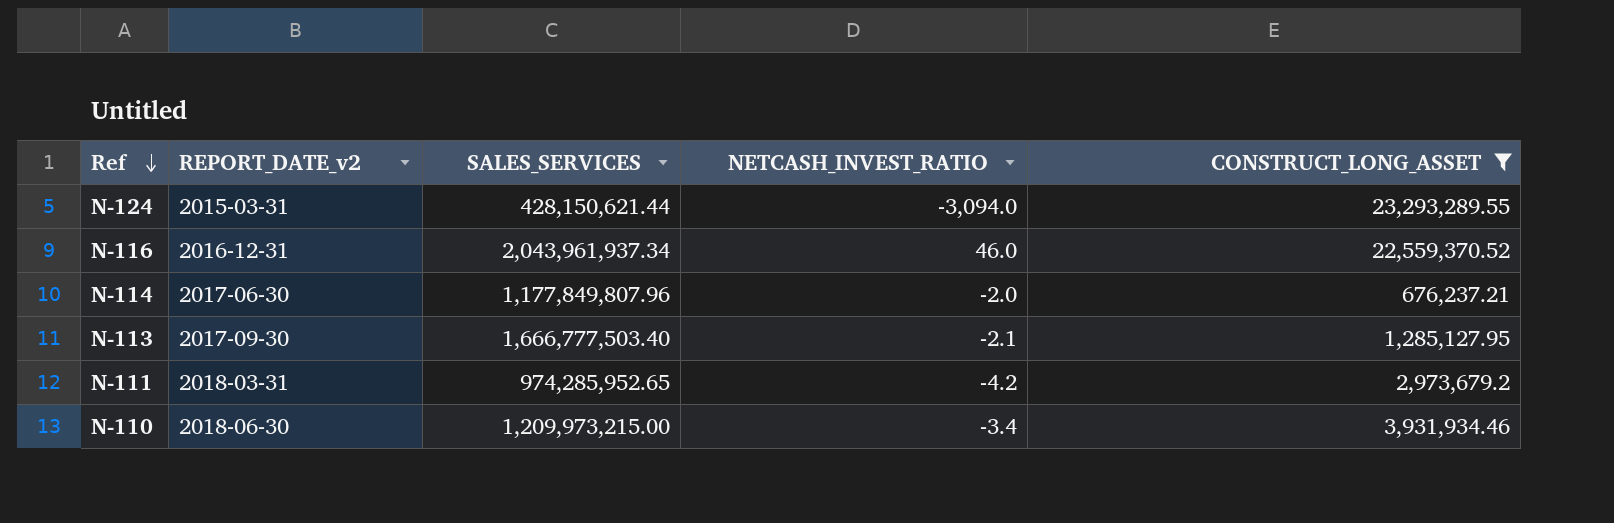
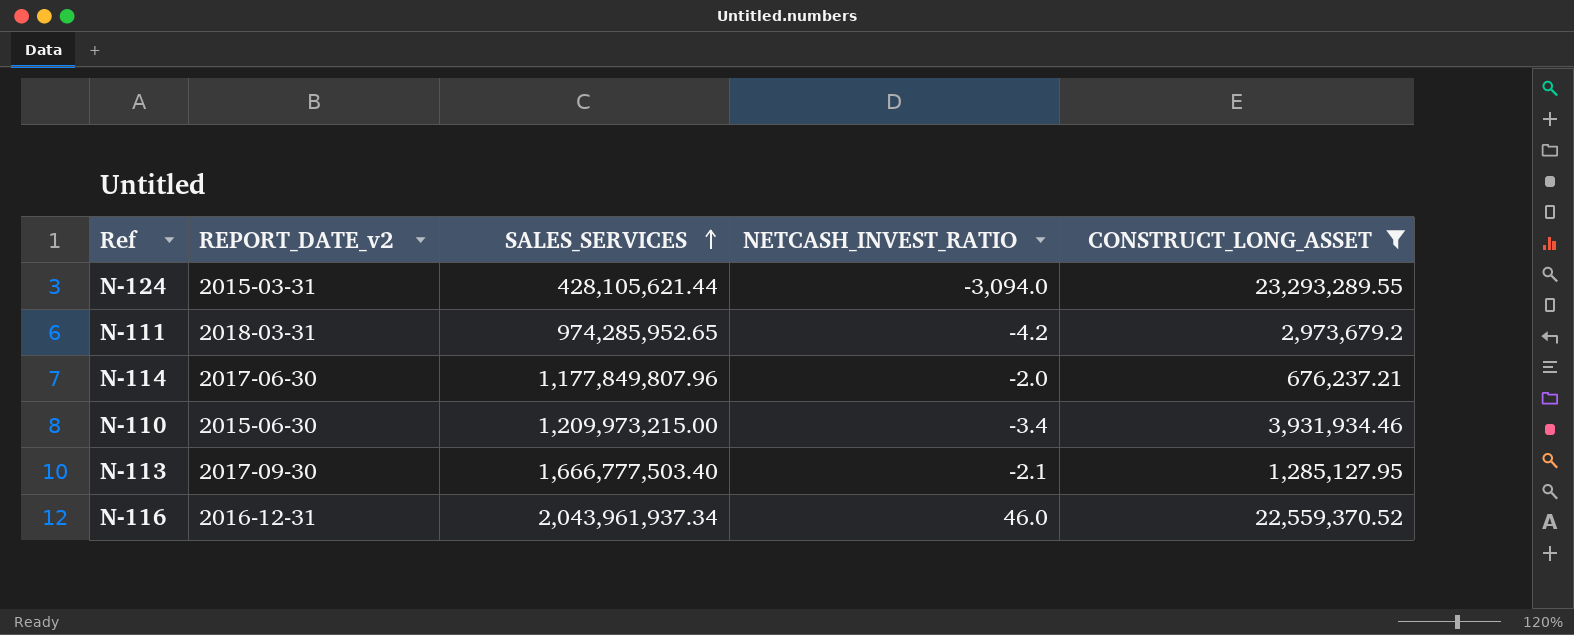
row order: Ref descending -> SALES_SERVICES ascending
N-124 | SALES_SERVICES: 428,150,621.44 -> 428,105,621.44
N-110 | REPORT_DATE_v2: 2018-06-30 -> 2015-06-30

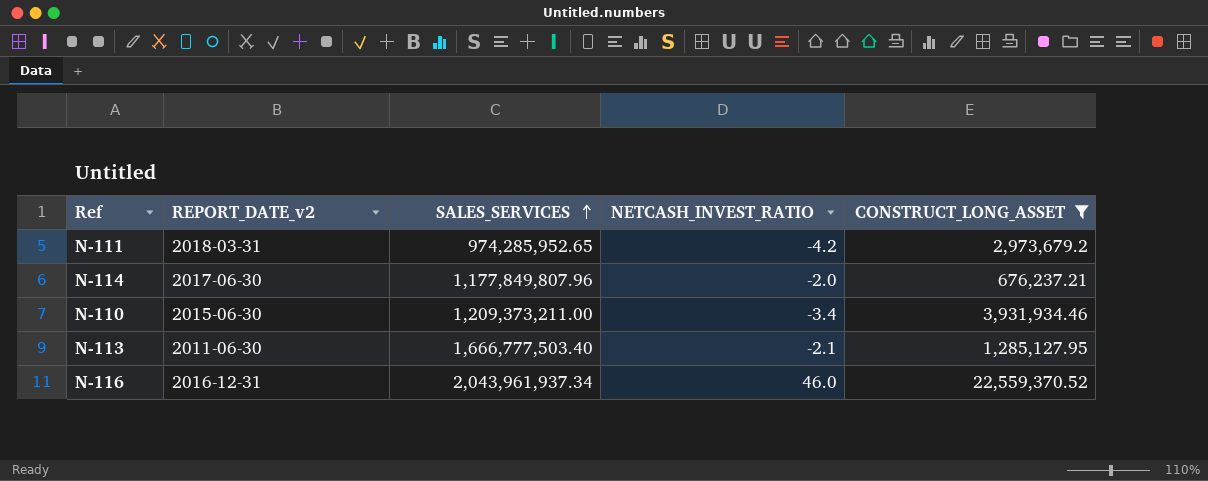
row N-124: 2015-03-31 | 428,105,621.44 | -3,094.0 | 23,293,289.55 -> none
N-110 | SALES_SERVICES: 1,209,973,215.00 -> 1,209,373,211.00
N-113 | REPORT_DATE_v2: 2017-09-30 -> 2011-06-30

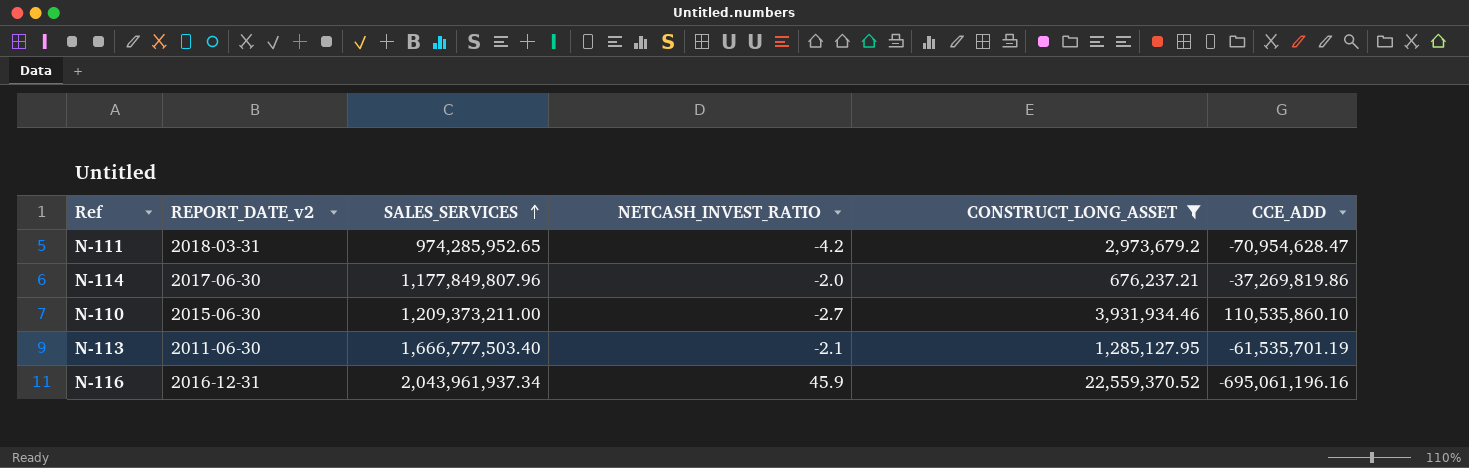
column CCE_ADD | position: none -> 6
N-110 | NETCASH_INVEST_RATIO: -3.4 -> -2.7
N-116 | NETCASH_INVEST_RATIO: 46.0 -> 45.9

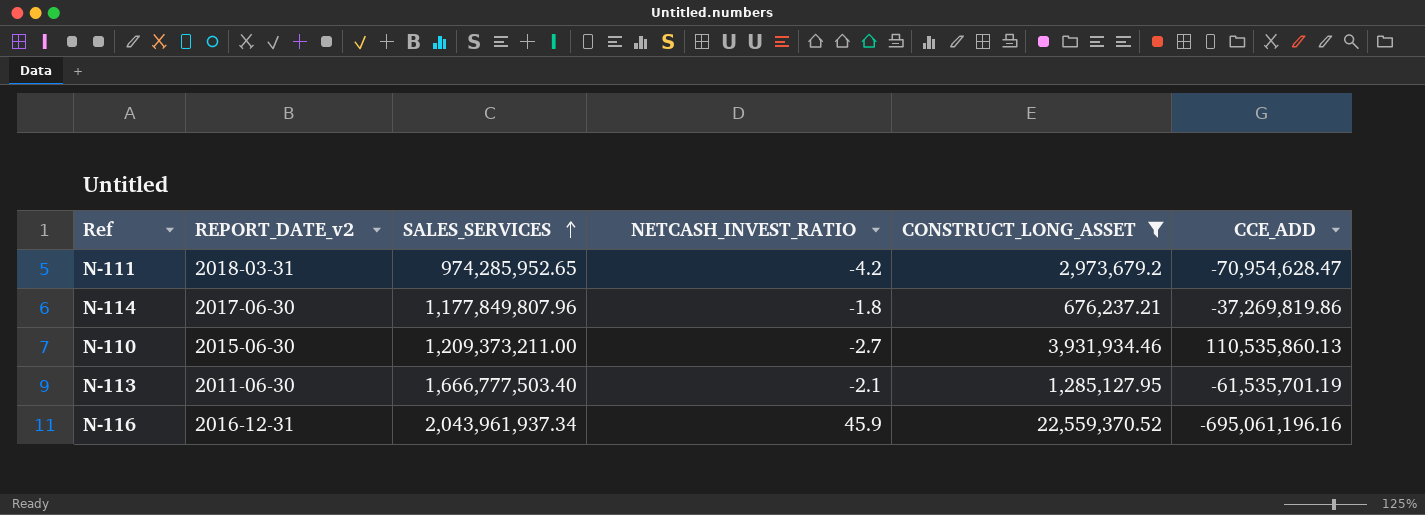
N-114 | NETCASH_INVEST_RATIO: -2.0 -> -1.8
N-110 | CCE_ADD: 110,535,860.10 -> 110,535,860.13

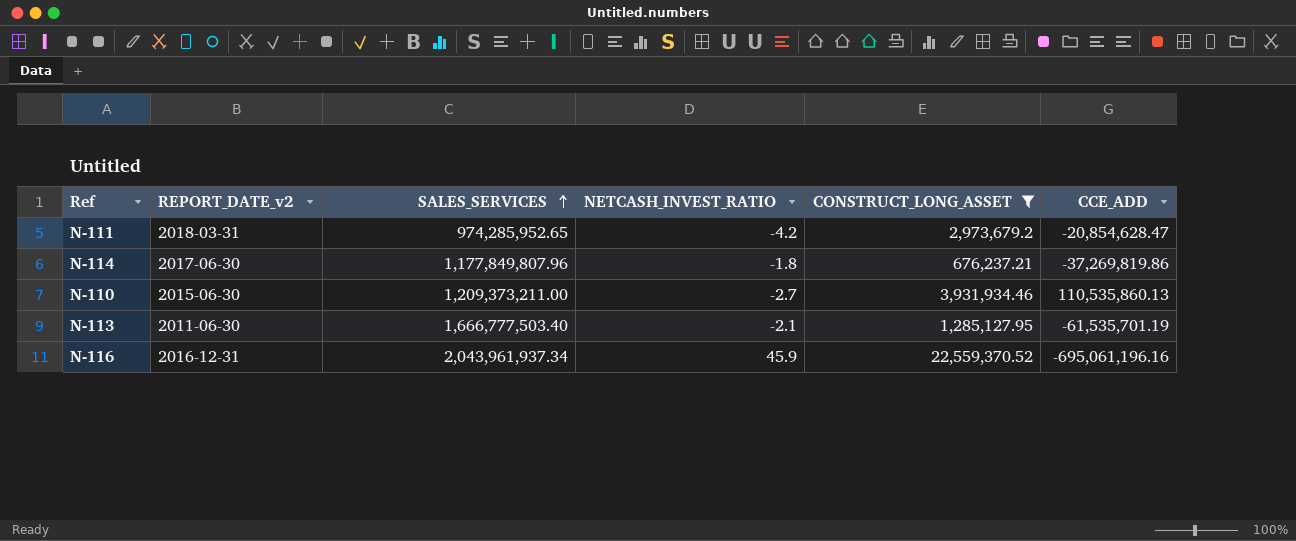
N-111 | CCE_ADD: -70,954,628.47 -> -20,854,628.47

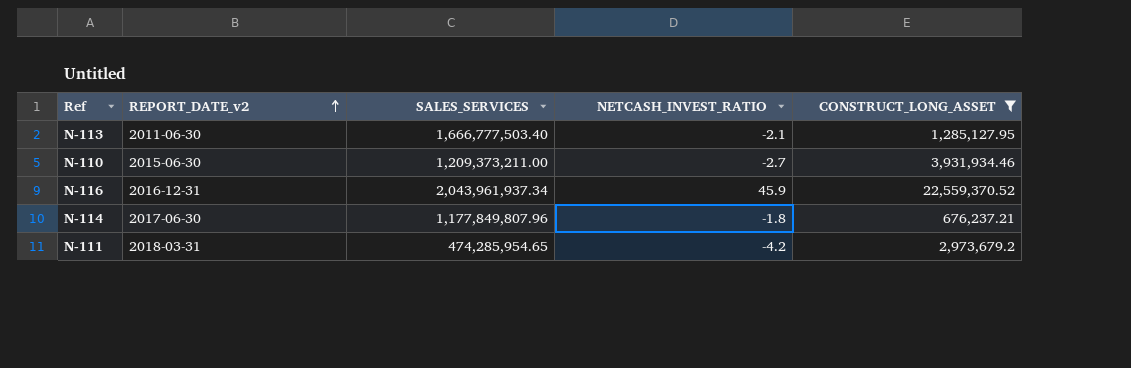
row order: SALES_SERVICES ascending -> REPORT_DATE_v2 ascending
column CCE_ADD | position: 6 -> none
N-111 | SALES_SERVICES: 974,285,952.65 -> 474,285,954.65

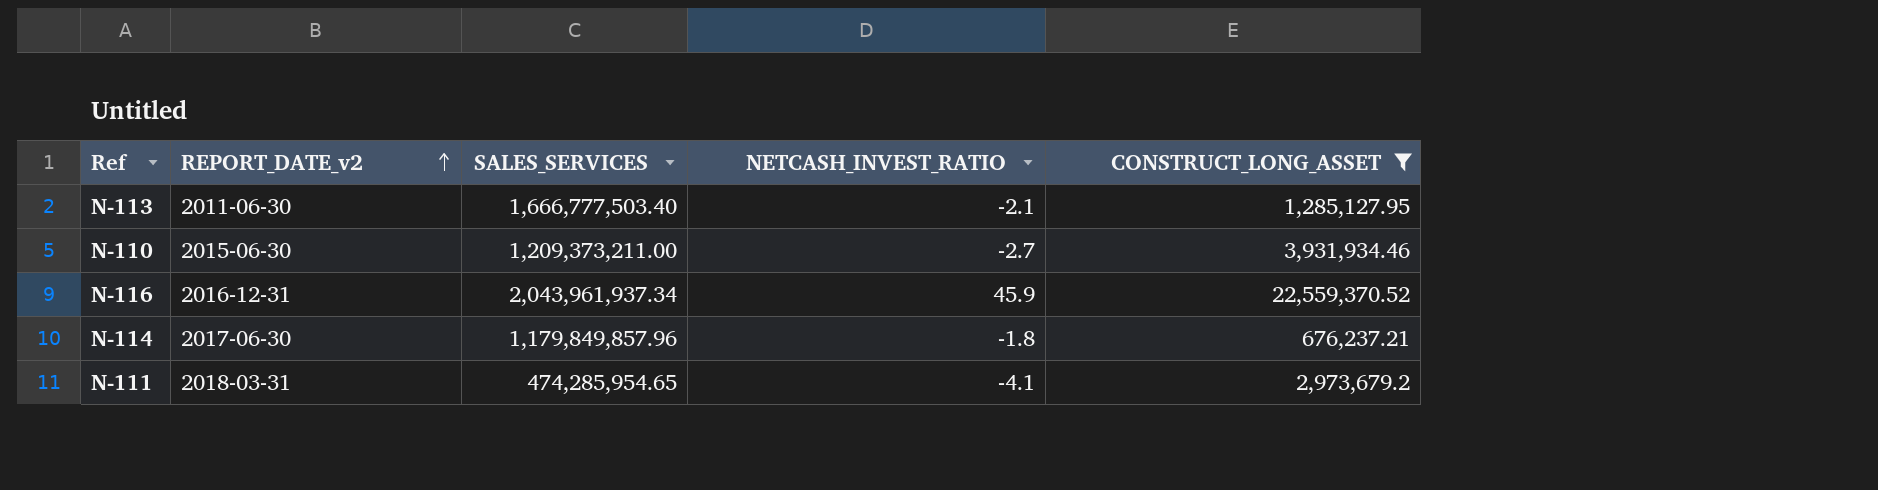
N-114 | SALES_SERVICES: 1,177,849,807.96 -> 1,179,849,857.96
N-111 | NETCASH_INVEST_RATIO: -4.2 -> -4.1

